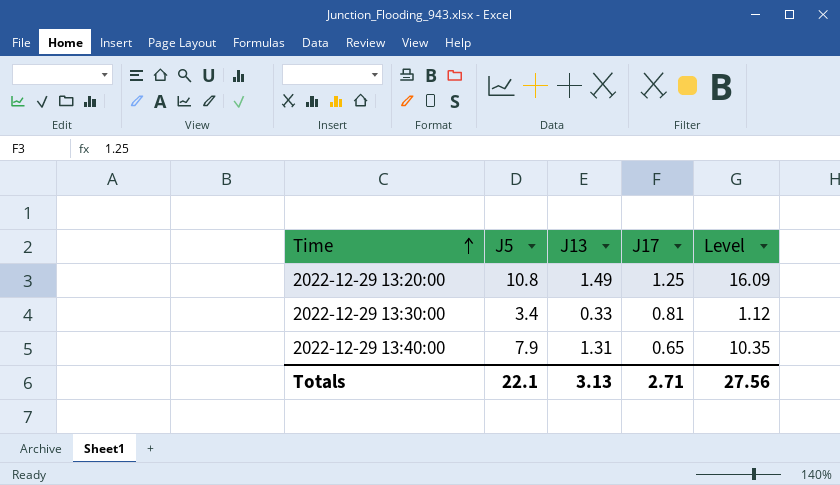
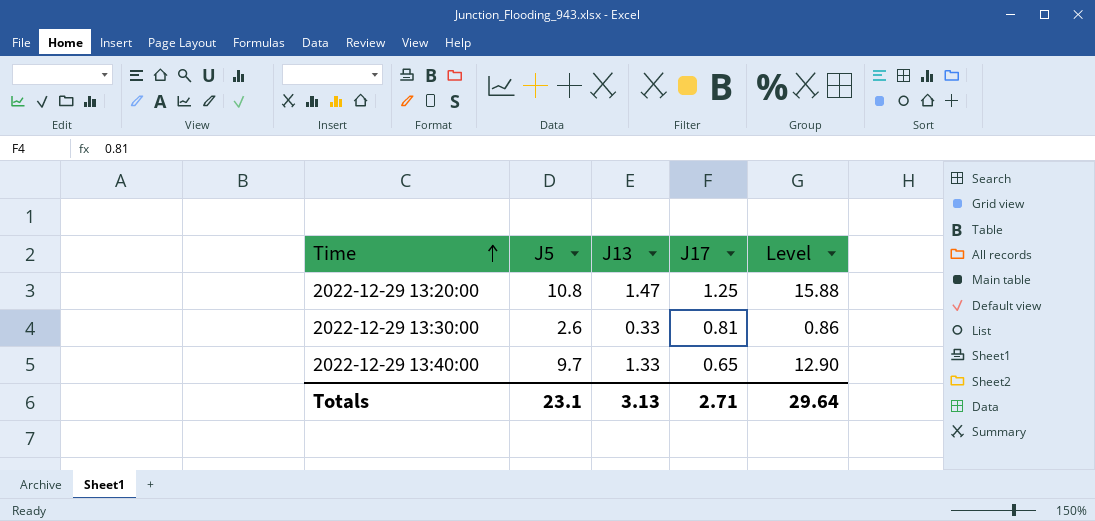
2022-12-29 13:20:00 | J13: 1.49 -> 1.47
2022-12-29 13:20:00 | Level: 16.09 -> 15.88
2022-12-29 13:30:00 | J5: 3.4 -> 2.6
2022-12-29 13:30:00 | Level: 1.12 -> 0.86
2022-12-29 13:40:00 | J5: 7.9 -> 9.7
2022-12-29 13:40:00 | J13: 1.31 -> 1.33
2022-12-29 13:40:00 | Level: 10.35 -> 12.90
Totals | J5: 22.1 -> 23.1
Totals | Level: 27.56 -> 29.64

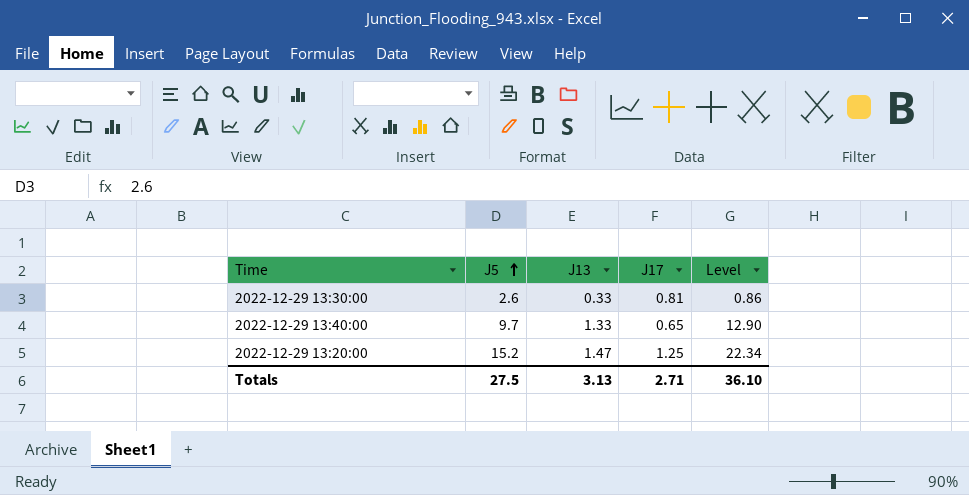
row order: Time ascending -> J5 ascending
2022-12-29 13:20:00 | J5: 10.8 -> 15.2
2022-12-29 13:20:00 | Level: 15.88 -> 22.34
Totals | J5: 23.1 -> 27.5
Totals | Level: 29.64 -> 36.10

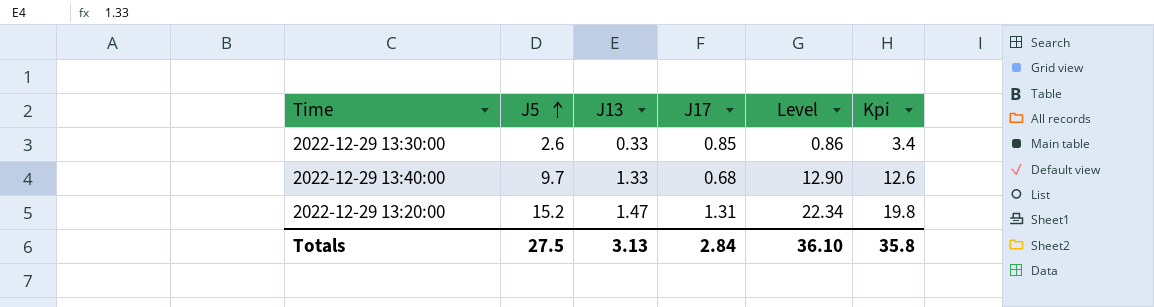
column Kpi | formula: none -> [J5] * 1.3
2022-12-29 13:30:00 | J17: 0.81 -> 0.85
2022-12-29 13:40:00 | J17: 0.65 -> 0.68
2022-12-29 13:20:00 | J17: 1.25 -> 1.31
Totals | J17: 2.71 -> 2.84

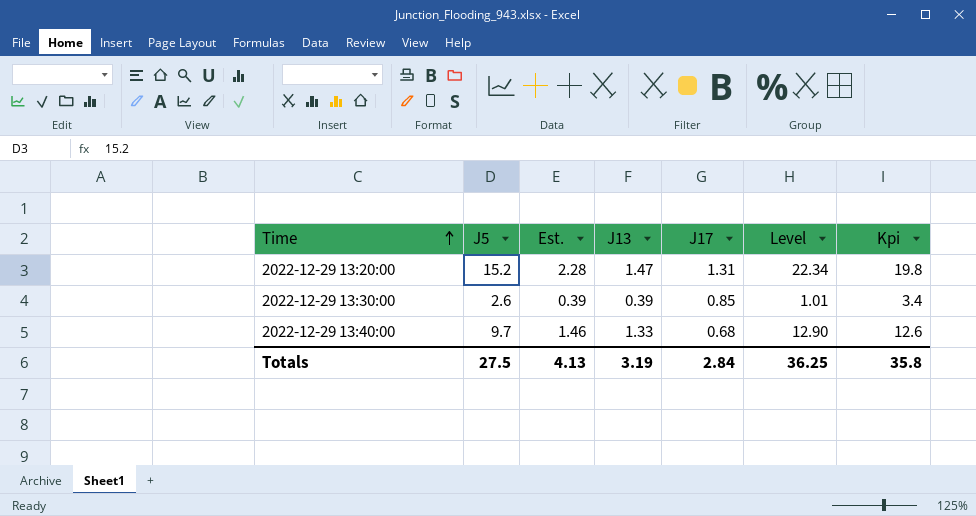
row order: J5 ascending -> Time ascending
column Est. | formula: none -> [J5] * 0.15
2022-12-29 13:30:00 | J13: 0.33 -> 0.39
2022-12-29 13:30:00 | Level: 0.86 -> 1.01
Totals | J13: 3.13 -> 3.19
Totals | Level: 36.10 -> 36.25

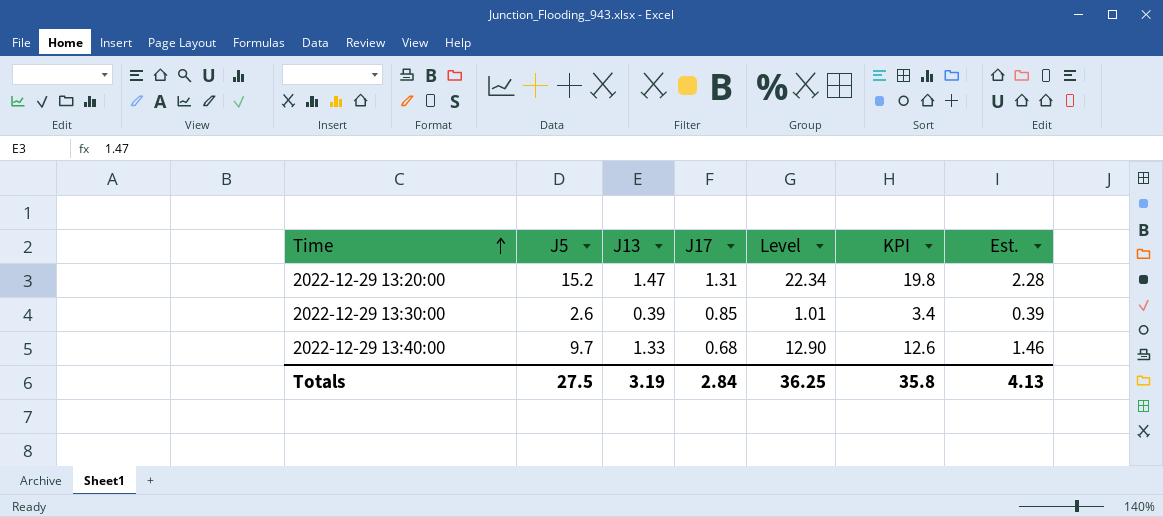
column name: Kpi -> KPI
column Est. | position: 3 -> 7

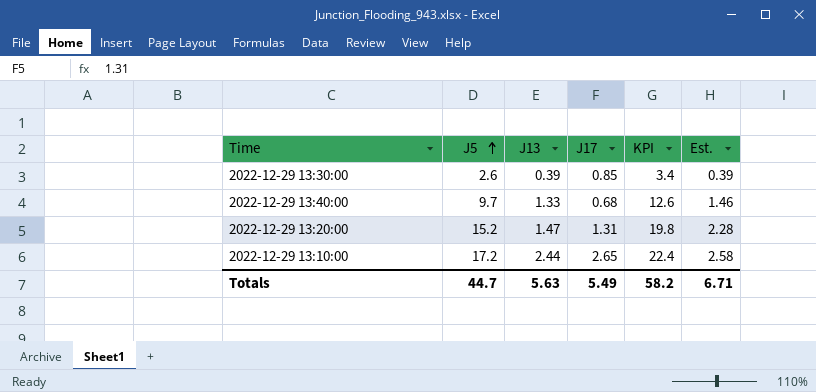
row order: Time ascending -> J5 ascending
column Level | formula: [J5] * [J13] -> none
row 2022-12-29 13:10:00: none -> 17.2 | 2.44 | 2.65 | 22.4 | 2.58
Totals | J5: 27.5 -> 44.7
Totals | J13: 3.19 -> 5.63
Totals | J17: 2.84 -> 5.49
Totals | KPI: 35.8 -> 58.2
Totals | Est.: 4.13 -> 6.71

